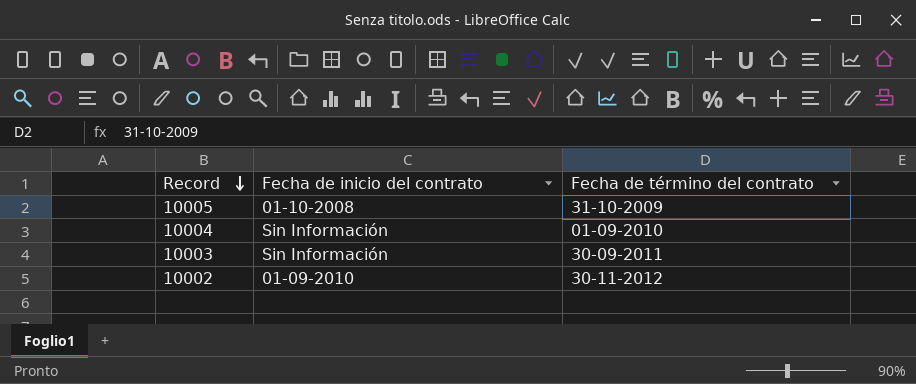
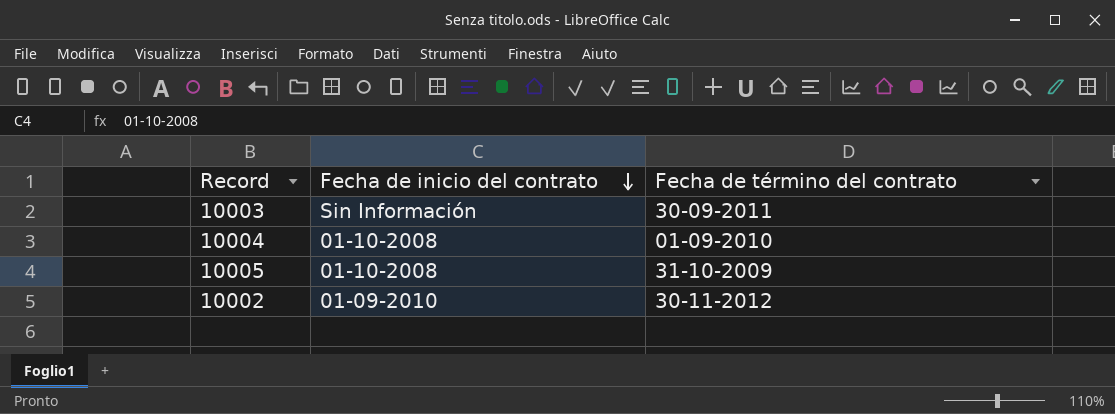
row order: Record descending -> Fecha de inicio del contrato descending
10004 | Fecha de inicio del contrato: Sin Información -> 01-10-2008

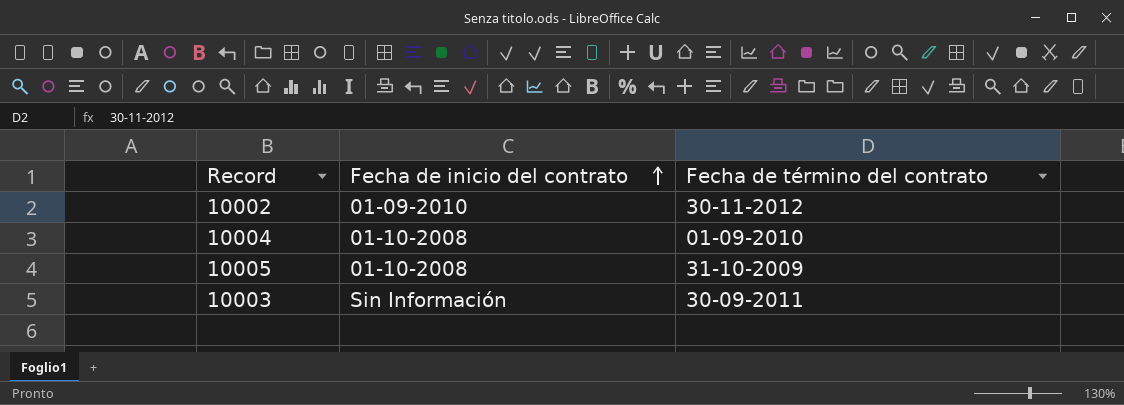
row order: Fecha de inicio del contrato descending -> Fecha de inicio del contrato ascending

